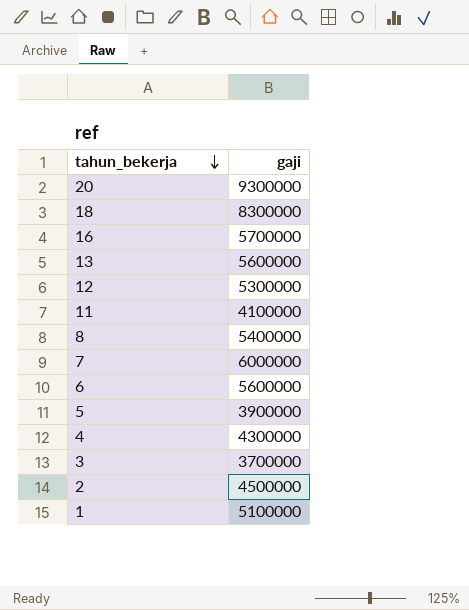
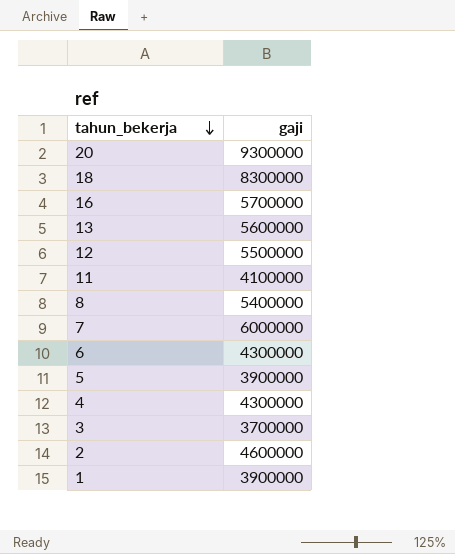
12 | gaji: 5300000 -> 5500000
6 | gaji: 5600000 -> 4300000
2 | gaji: 4500000 -> 4600000
1 | gaji: 5100000 -> 3900000

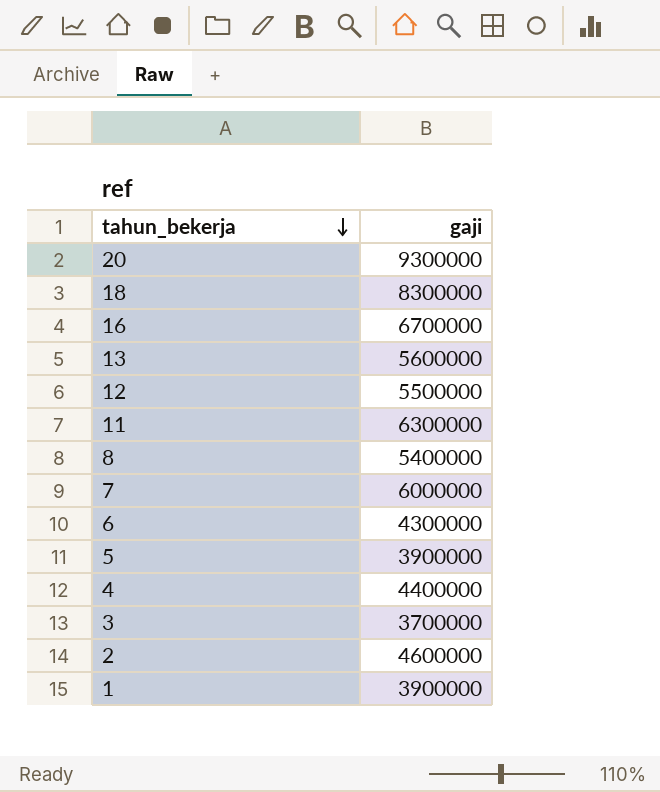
16 | gaji: 5700000 -> 6700000
11 | gaji: 4100000 -> 6300000
4 | gaji: 4300000 -> 4400000

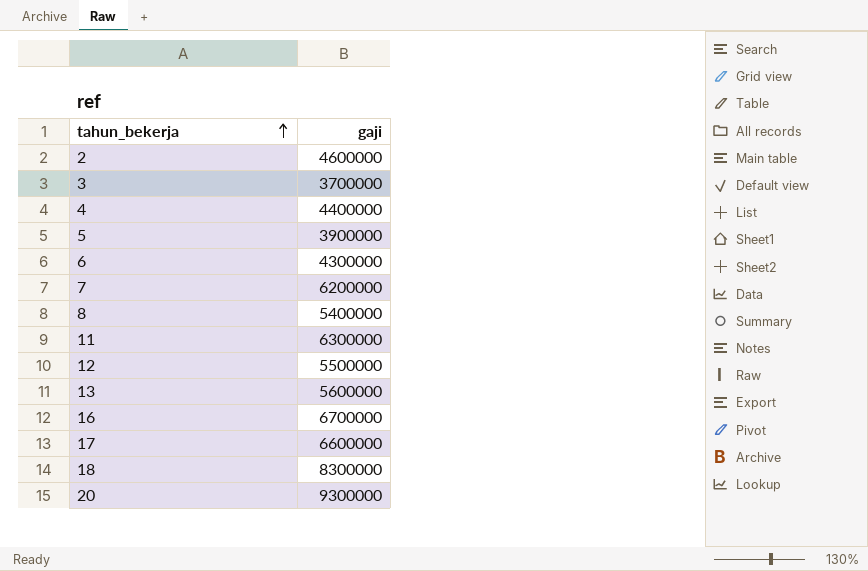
row order: tahun_bekerja descending -> tahun_bekerja ascending
row 1: 3900000 -> none
7 | gaji: 6000000 -> 6200000
row 17: none -> 6600000

